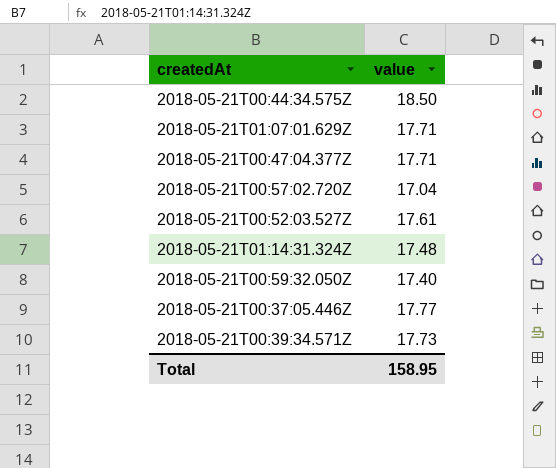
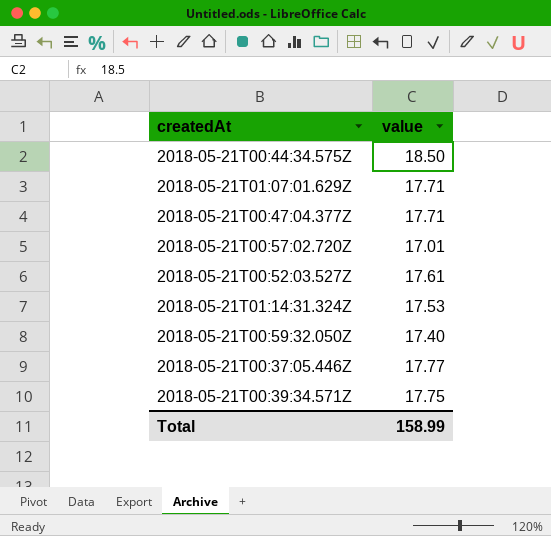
2018-05-21T00:57:02.720Z | value: 17.04 -> 17.01
2018-05-21T01:14:31.324Z | value: 17.48 -> 17.53
2018-05-21T00:39:34.571Z | value: 17.73 -> 17.75
Total | value: 158.95 -> 158.99

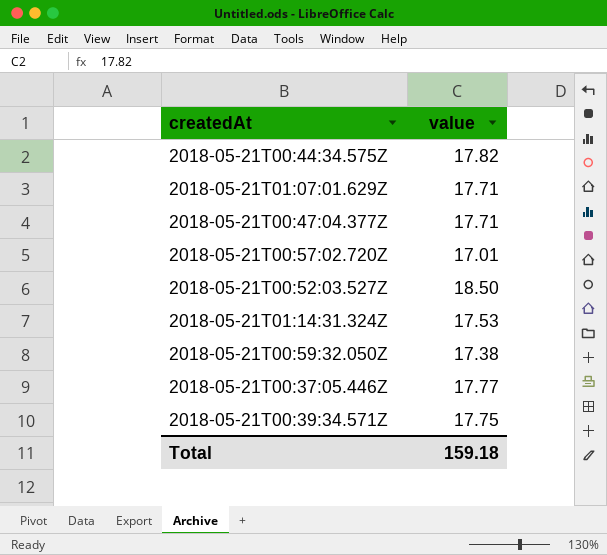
2018-05-21T00:44:34.575Z | value: 18.50 -> 17.82
2018-05-21T00:52:03.527Z | value: 17.61 -> 18.50
2018-05-21T00:59:32.050Z | value: 17.40 -> 17.38
Total | value: 158.99 -> 159.18

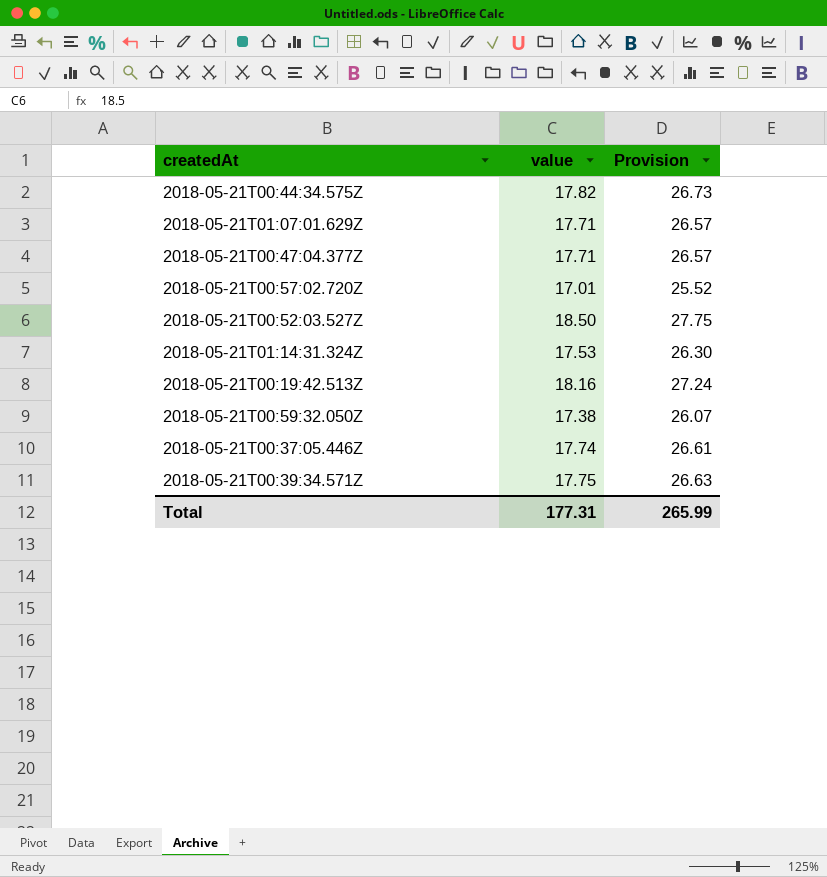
column Provision | formula: none -> [value] * 1.5
row 2018-05-21T00:19:42.513Z: none -> 18.16 | 27.24
2018-05-21T00:37:05.446Z | value: 17.77 -> 17.74
Total | value: 159.18 -> 177.31

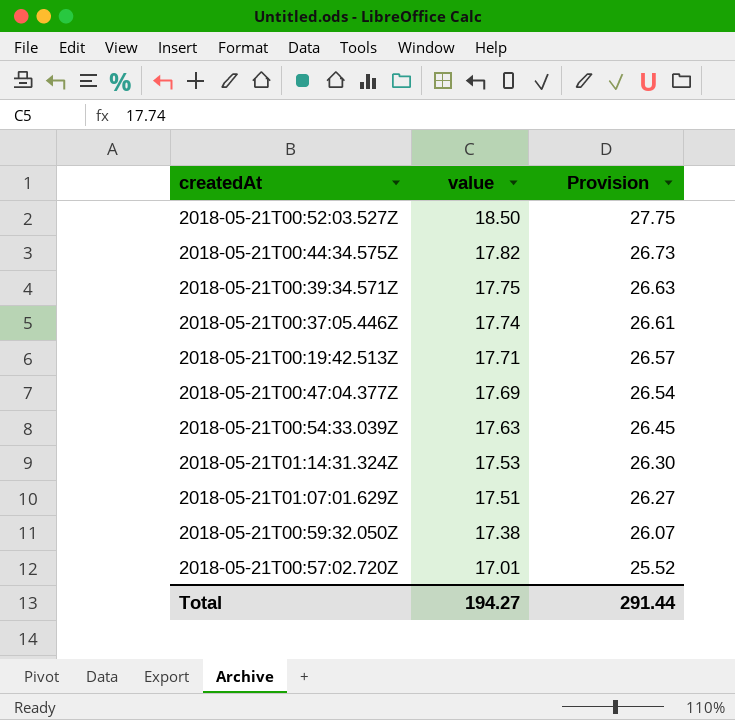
row order: none -> value descending
2018-05-21T00:19:42.513Z | value: 18.16 -> 17.71
2018-05-21T00:19:42.513Z | Provision: 27.24 -> 26.57
2018-05-21T00:47:04.377Z | value: 17.71 -> 17.69
2018-05-21T00:47:04.377Z | Provision: 26.57 -> 26.54
row 2018-05-21T00:54:33.039Z: none -> 17.63 | 26.45
2018-05-21T01:07:01.629Z | value: 17.71 -> 17.51
2018-05-21T01:07:01.629Z | Provision: 26.57 -> 26.27
Total | value: 177.31 -> 194.27
Total | Provision: 265.99 -> 291.44

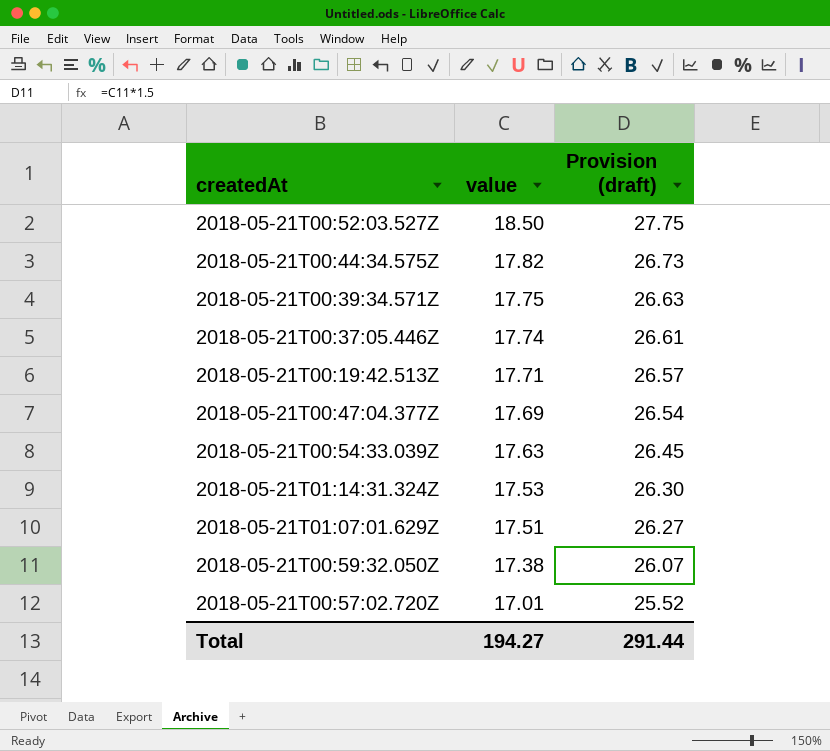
column name: Provision -> Provision (draft)

